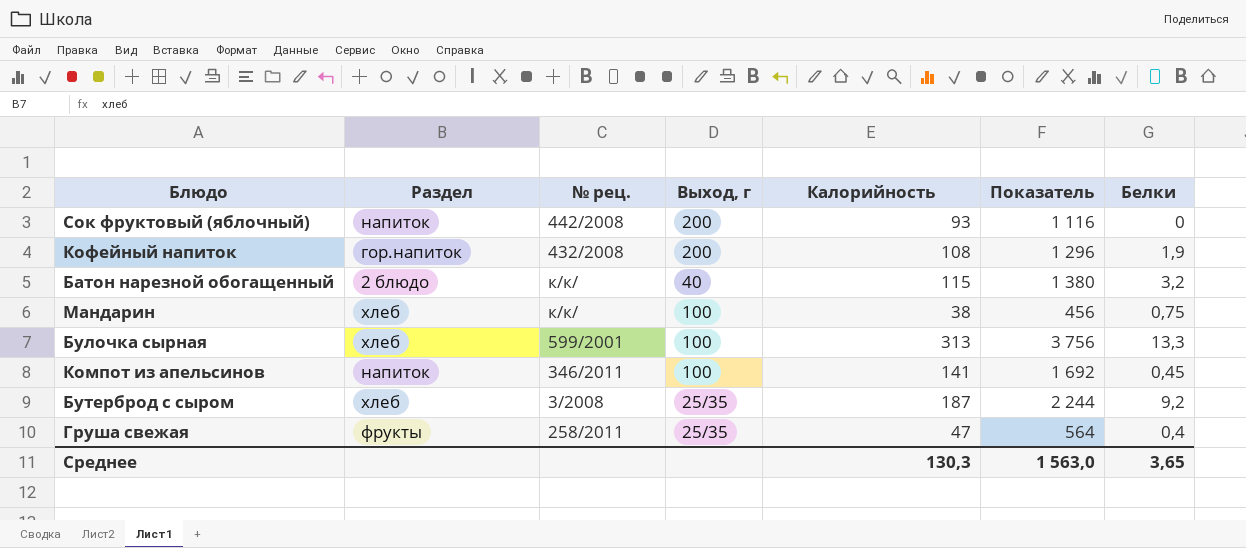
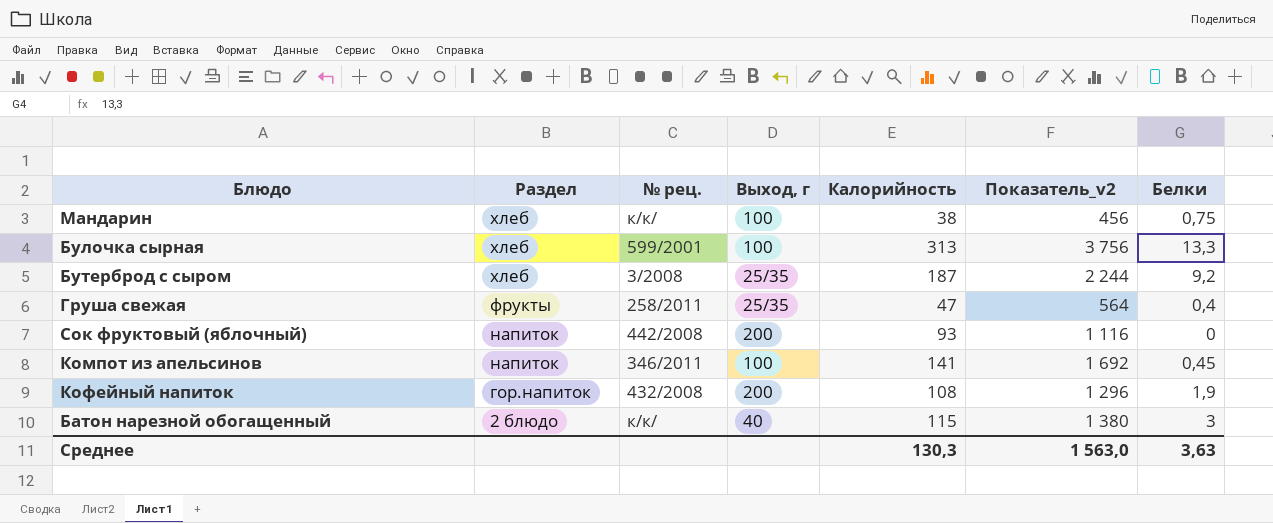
row order: none -> Раздел descending
column name: Показатель -> Показатель_v2
Батон нарезной обогащенный | Белки: 3,2 -> 3
Среднее | Белки: 3,65 -> 3,63

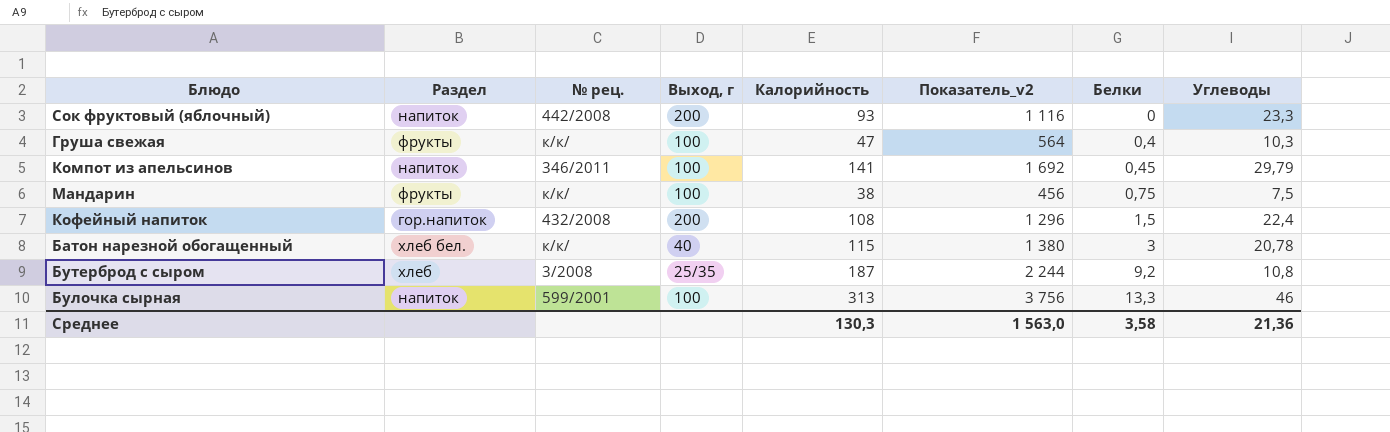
row order: Раздел descending -> Белки ascending
column Углеводы | position: none -> 8
Груша свежая | № рец.: 258/2011 -> к/к/
Груша свежая | Выход, г: 25/35 -> 100
Мандарин | Раздел: хлеб -> фрукты
Кофейный напиток | Белки: 1,9 -> 1,5
Батон нарезной обогащенный | Раздел: 2 блюдо -> хлеб бел.
Булочка сырная | Раздел: хлеб -> напиток
Среднее | Белки: 3,63 -> 3,58

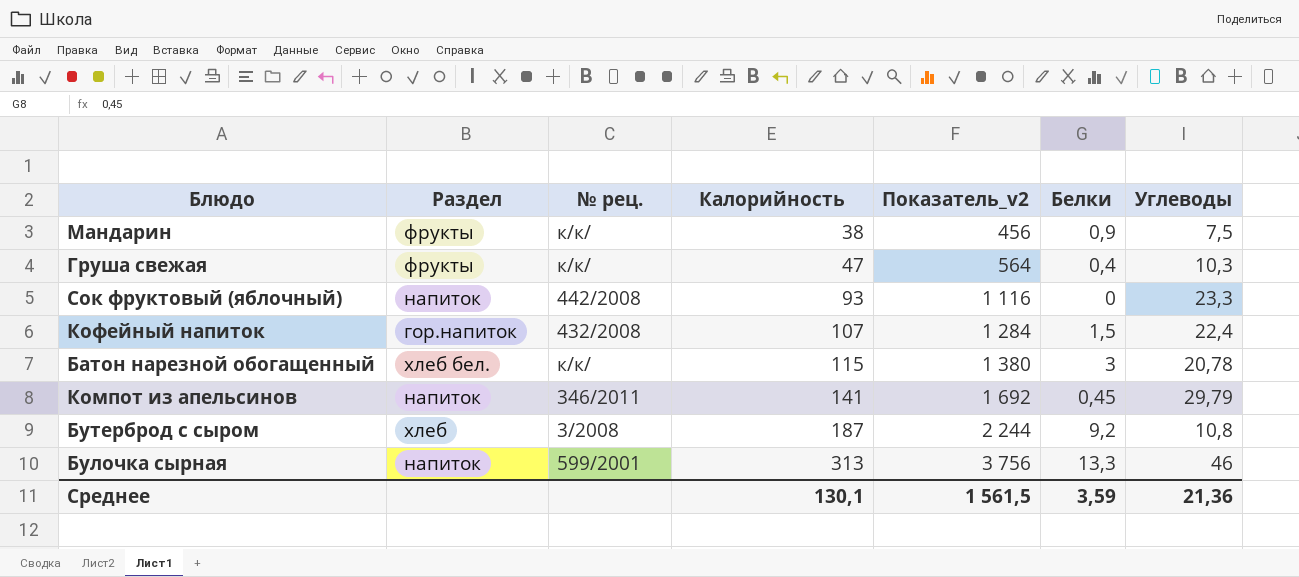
row order: Белки ascending -> Калорийность ascending
column Выход, г | position: 4 -> none
Мандарин | Белки: 0,75 -> 0,9
Кофейный напиток | Калорийность: 108 -> 107
Кофейный напиток | Показатель_v2: 1 296 -> 1 284
Среднее | Калорийность: 130,3 -> 130,1
Среднее | Показатель_v2: 1 563,0 -> 1 561,5
Среднее | Белки: 3,58 -> 3,59

